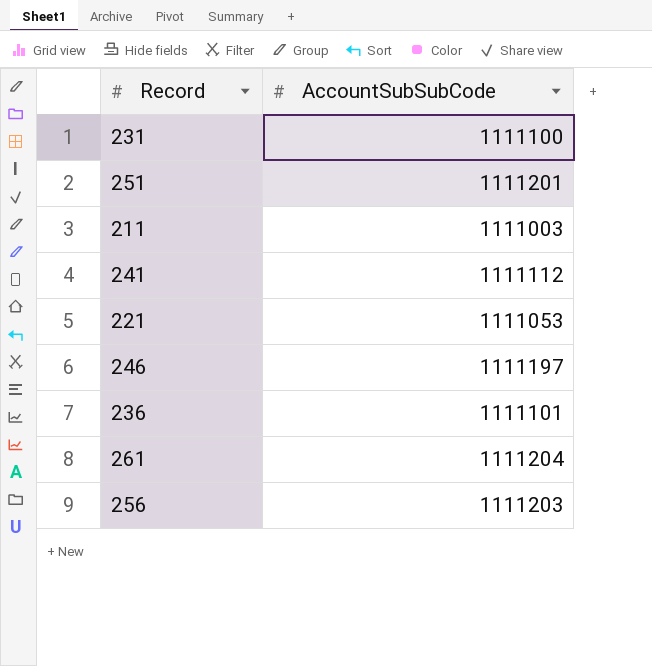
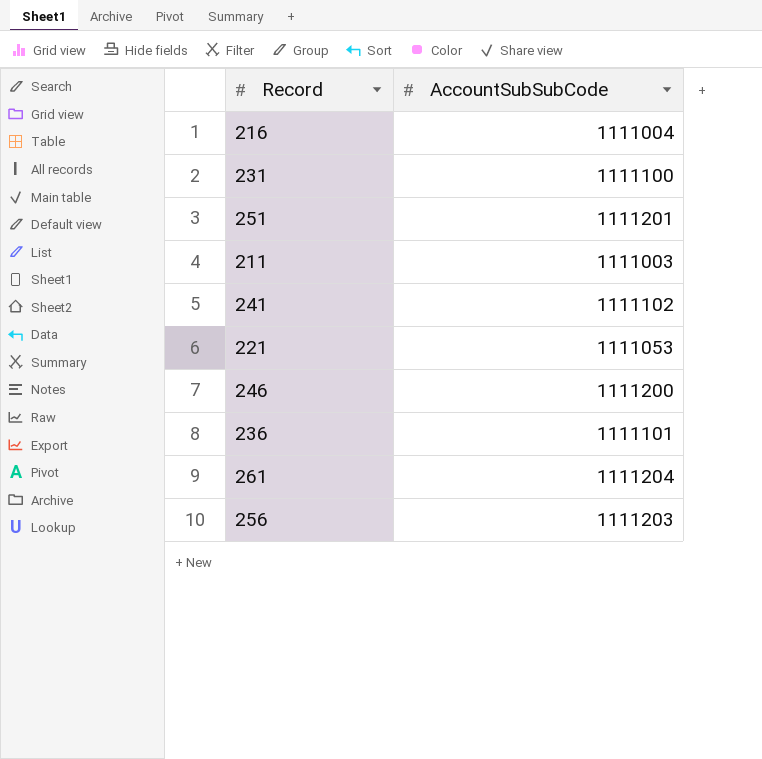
row 216: none -> 1111004
241 | AccountSubSubCode: 1111112 -> 1111102
246 | AccountSubSubCode: 1111197 -> 1111200

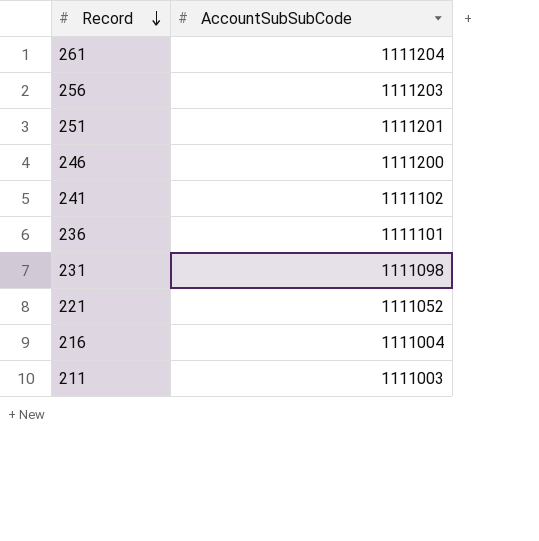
row order: none -> Record descending
231 | AccountSubSubCode: 1111100 -> 1111098
221 | AccountSubSubCode: 1111053 -> 1111052

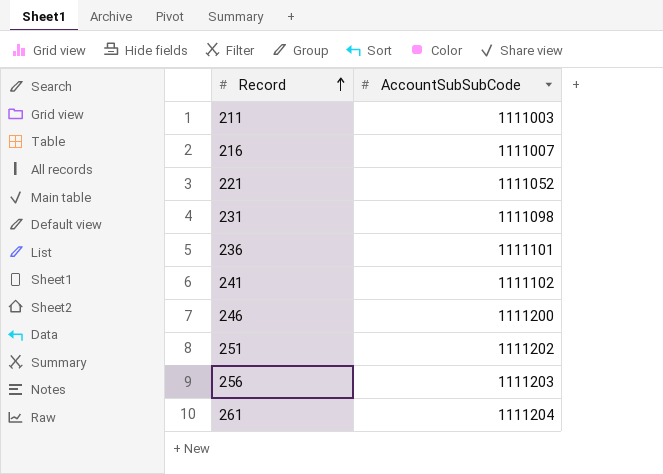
row order: Record descending -> Record ascending
216 | AccountSubSubCode: 1111004 -> 1111007
251 | AccountSubSubCode: 1111201 -> 1111202

